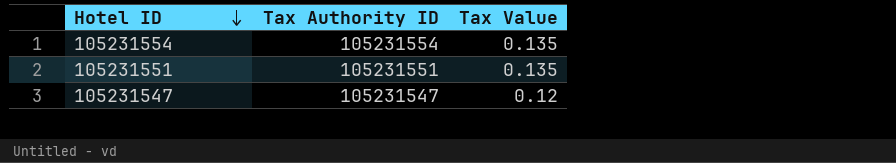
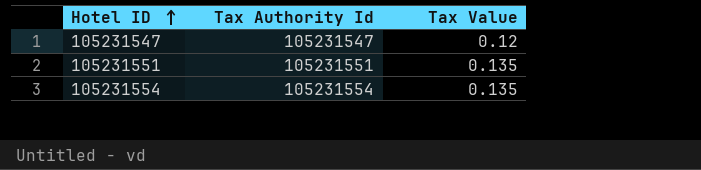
row order: Hotel ID descending -> Hotel ID ascending
column name: Tax Authority ID -> Tax Authority Id

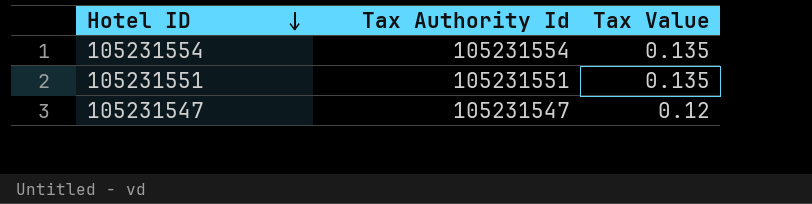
row order: Hotel ID ascending -> Hotel ID descending

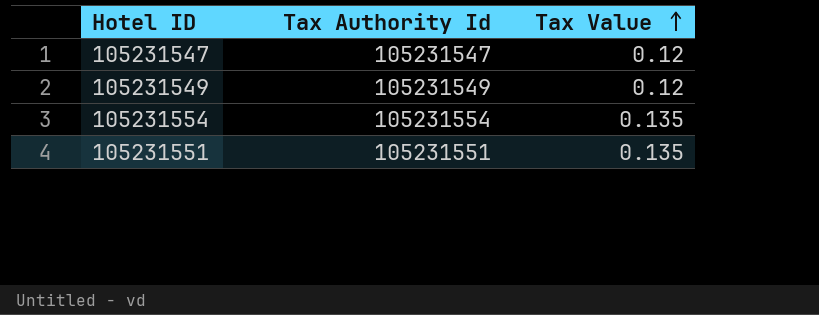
row order: Hotel ID descending -> Tax Value ascending
row 105231549: none -> 105231549 | 0.12

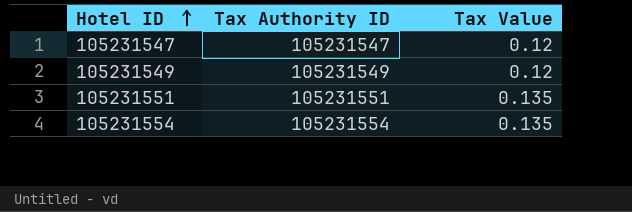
row order: Tax Value ascending -> Hotel ID ascending
column name: Tax Authority Id -> Tax Authority ID

